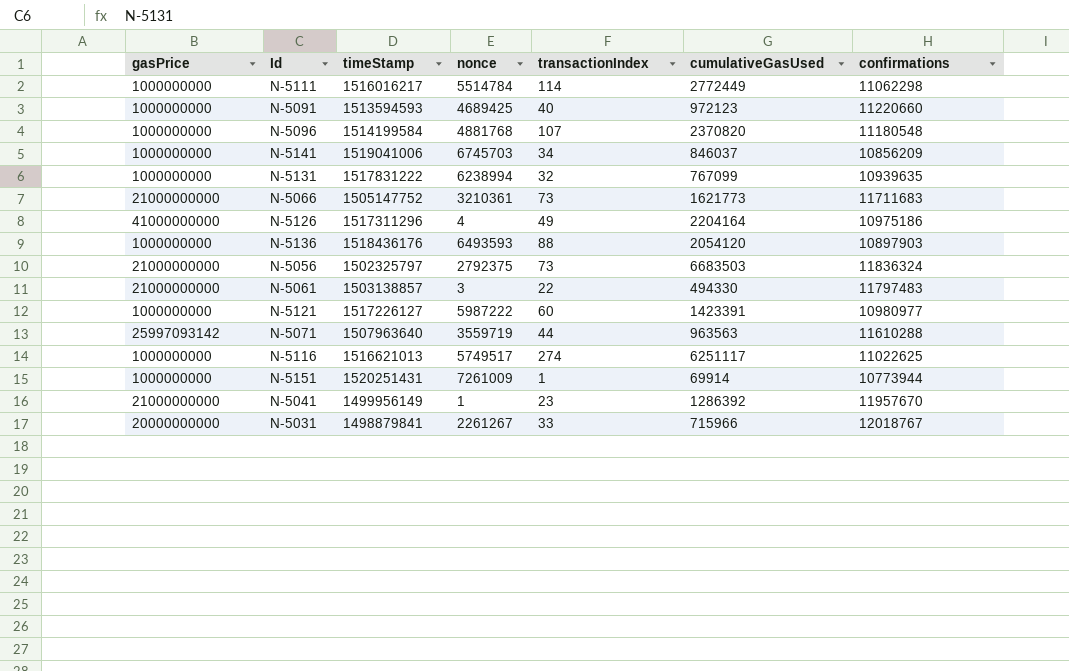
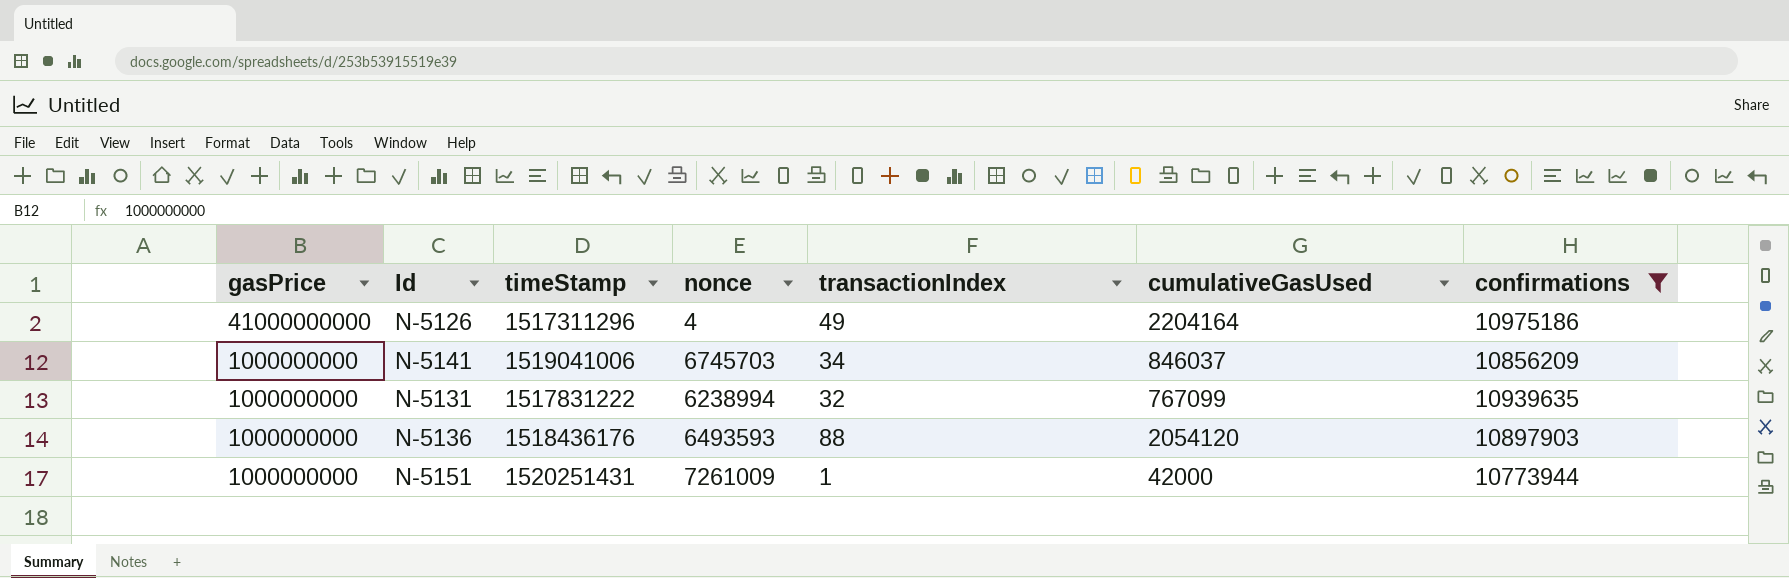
filter: none -> confirmations <= 10975186
row order: none -> gasPrice descending
N-5151 | cumulativeGasUsed: 69914 -> 42000

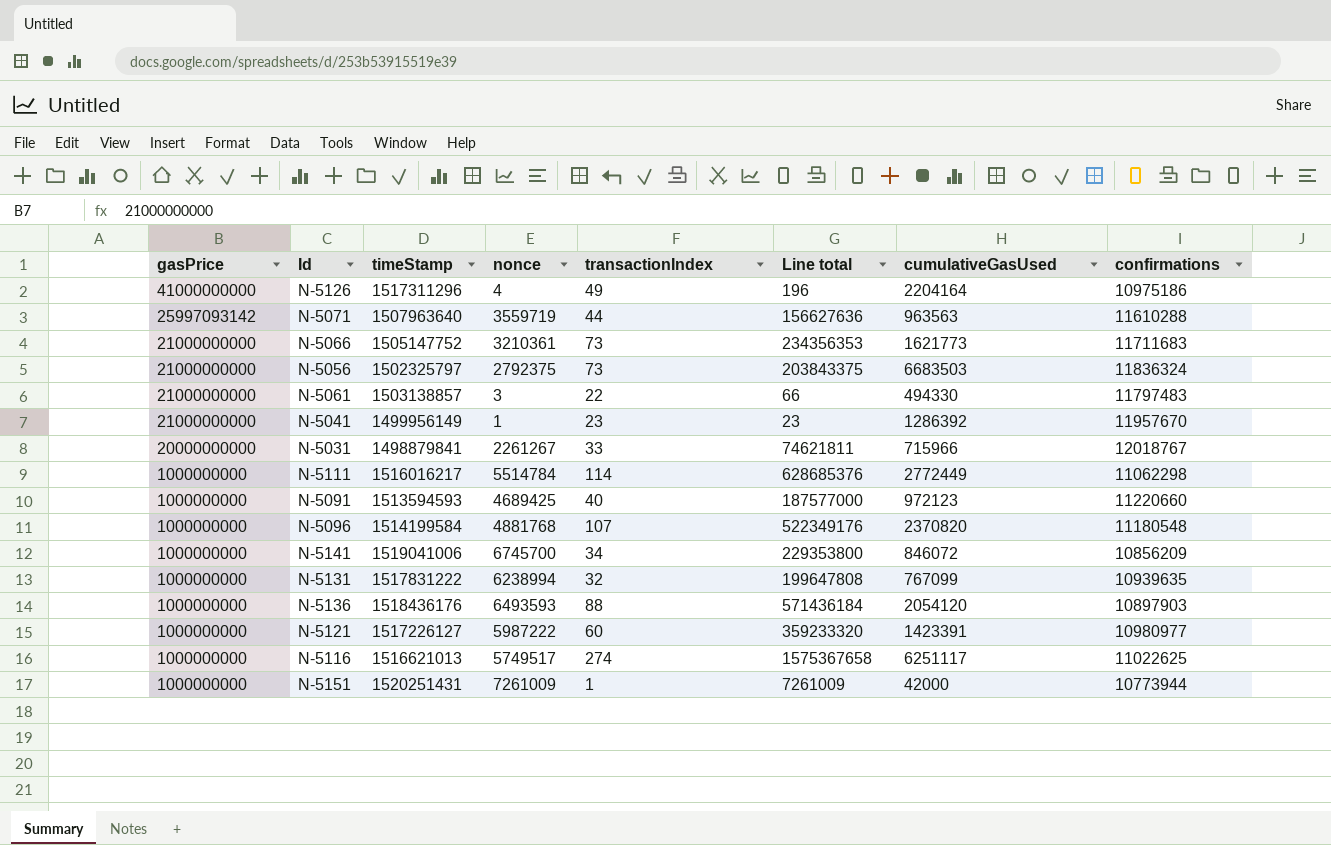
filter: confirmations <= 10975186 -> none
column Line total | formula: none -> [nonce] * [transactionIndex]
N-5141 | nonce: 6745703 -> 6745700
N-5141 | cumulativeGasUsed: 846037 -> 846072

